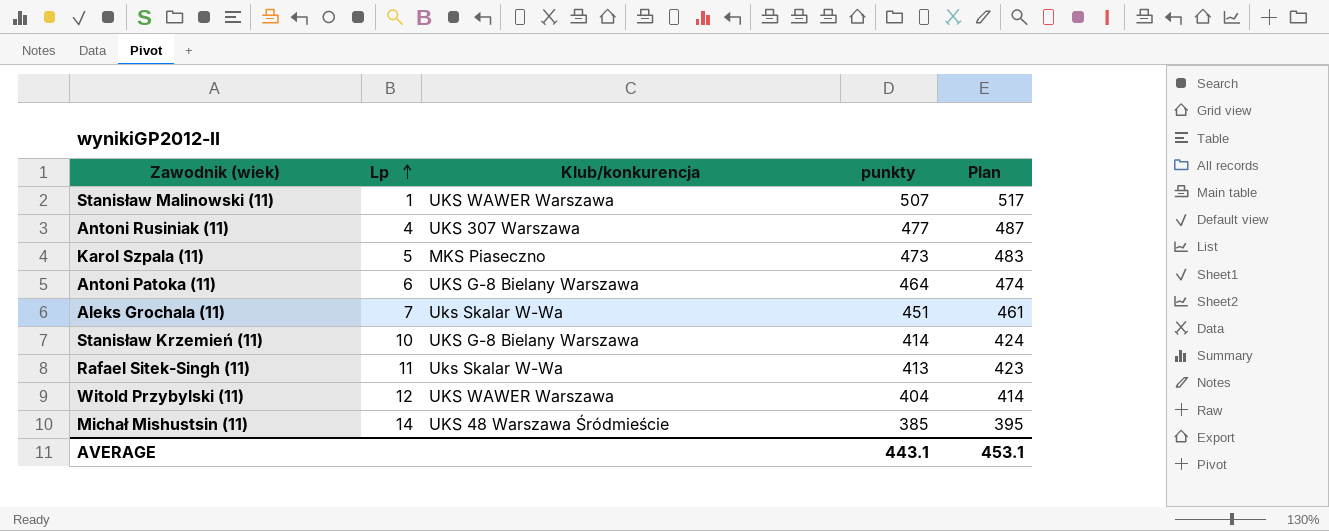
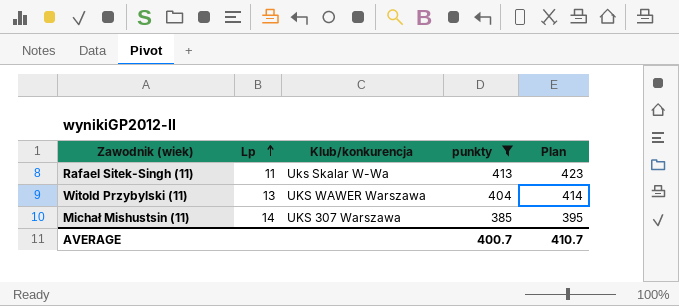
filter: none -> punkty <= 413
Witold Przybylski (11) | Lp: 12 -> 13
Michał Mishustsin (11) | Klub/konkurencja: UKS 48 Warszawa Śródmieście -> UKS 307 Warszawa
AVERAGE | punkty: 443.1 -> 400.7
AVERAGE | Plan: 453.1 -> 410.7

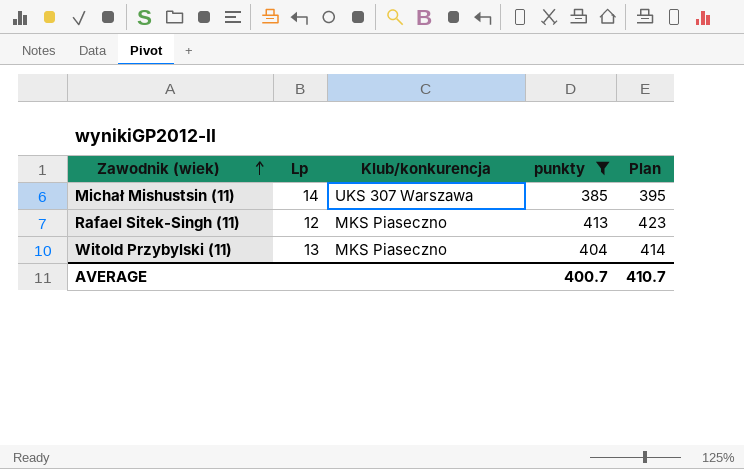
row order: Lp ascending -> Zawodnik (wiek) ascending
Rafael Sitek-Singh (11) | Lp: 11 -> 12
Rafael Sitek-Singh (11) | Klub/konkurencja: Uks Skalar W-Wa -> MKS Piaseczno
Witold Przybylski (11) | Klub/konkurencja: UKS WAWER Warszawa -> MKS Piaseczno

